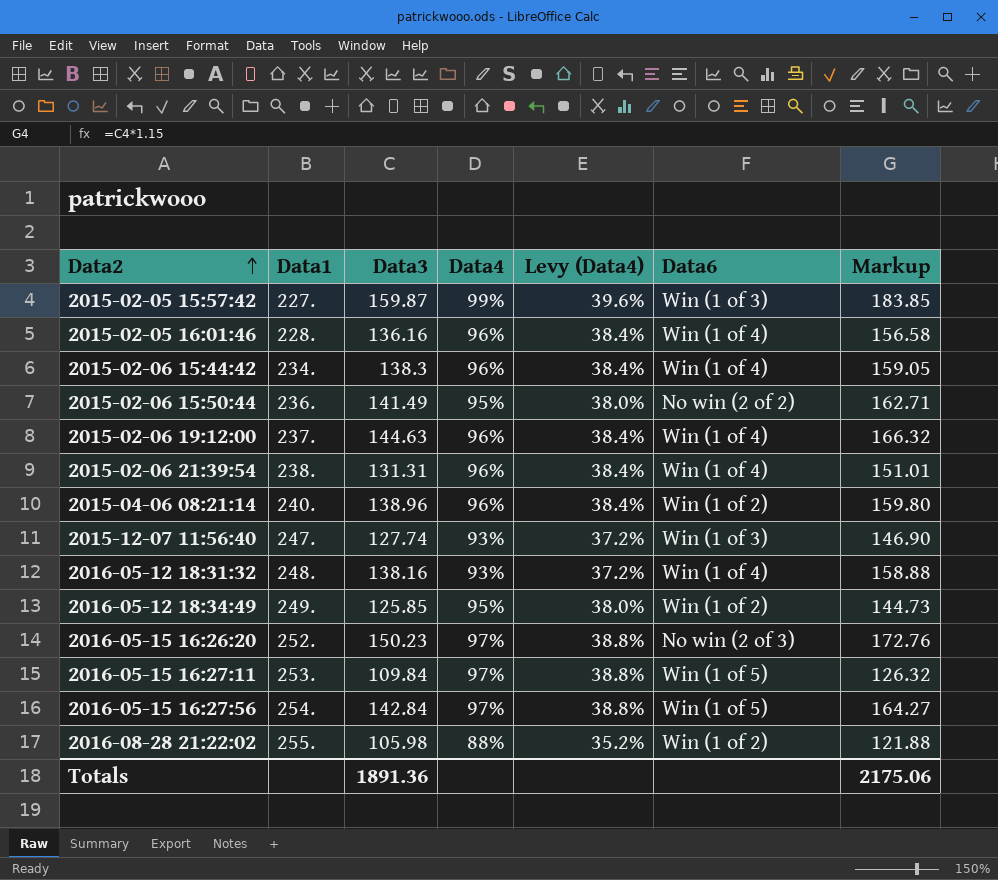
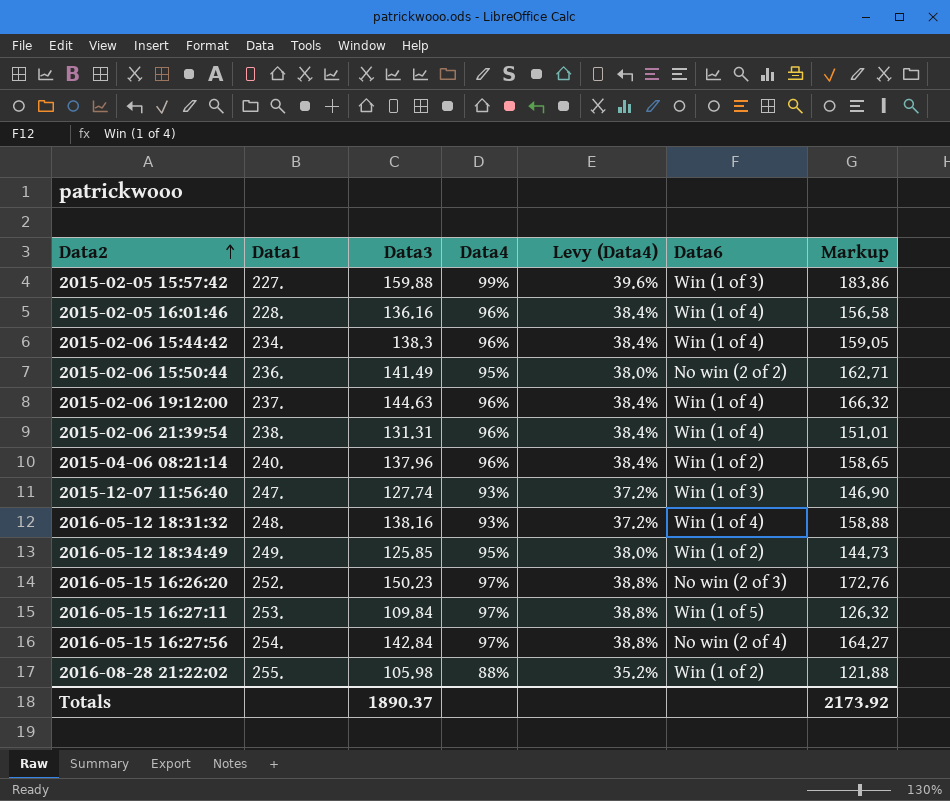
2015-02-05 15:57:42 | Data3: 159.87 -> 159.88
2015-02-05 15:57:42 | Markup: 183.85 -> 183.86
2015-04-06 08:21:14 | Data3: 138.96 -> 137.96
2015-04-06 08:21:14 | Markup: 159.80 -> 158.65
2016-05-15 16:27:56 | Data6: Win (1 of 5) -> No win (2 of 4)
Totals | Data3: 1891.36 -> 1890.37
Totals | Markup: 2175.06 -> 2173.92

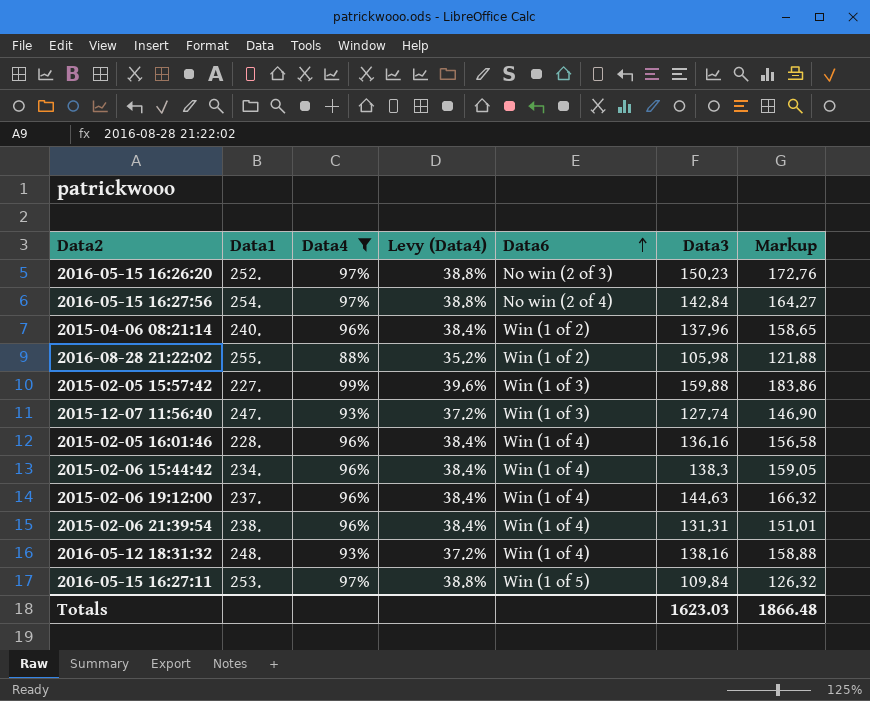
filter: none -> Data4 != 95%
row order: Data2 ascending -> Data6 ascending
column Data3 | position: 3 -> 6
Totals | Data3: 1890.37 -> 1623.03
Totals | Markup: 2173.92 -> 1866.48

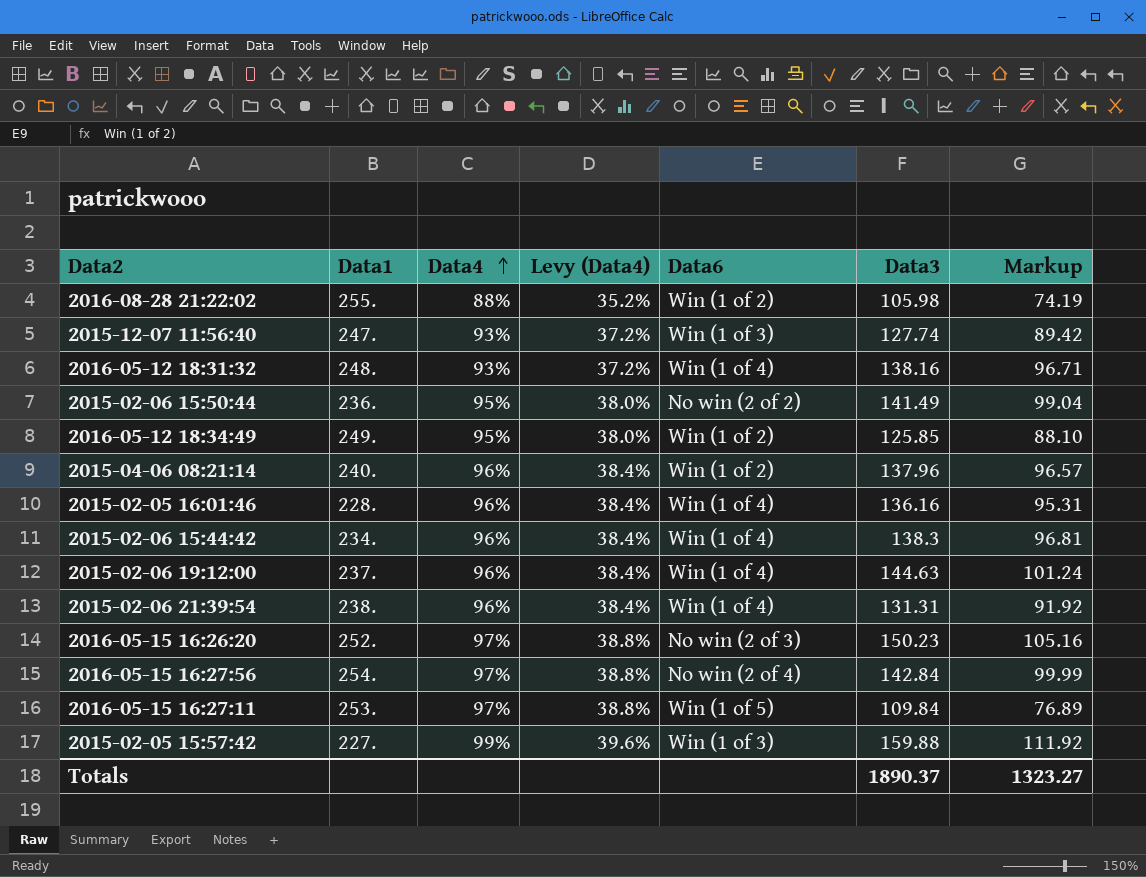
filter: Data4 != 95% -> none
row order: Data6 ascending -> Data4 ascending
column Markup | formula: [Data3] * 1.15 -> [Data3] * 0.7
Totals | Data3: 1623.03 -> 1890.37
Totals | Markup: 1866.48 -> 1323.27

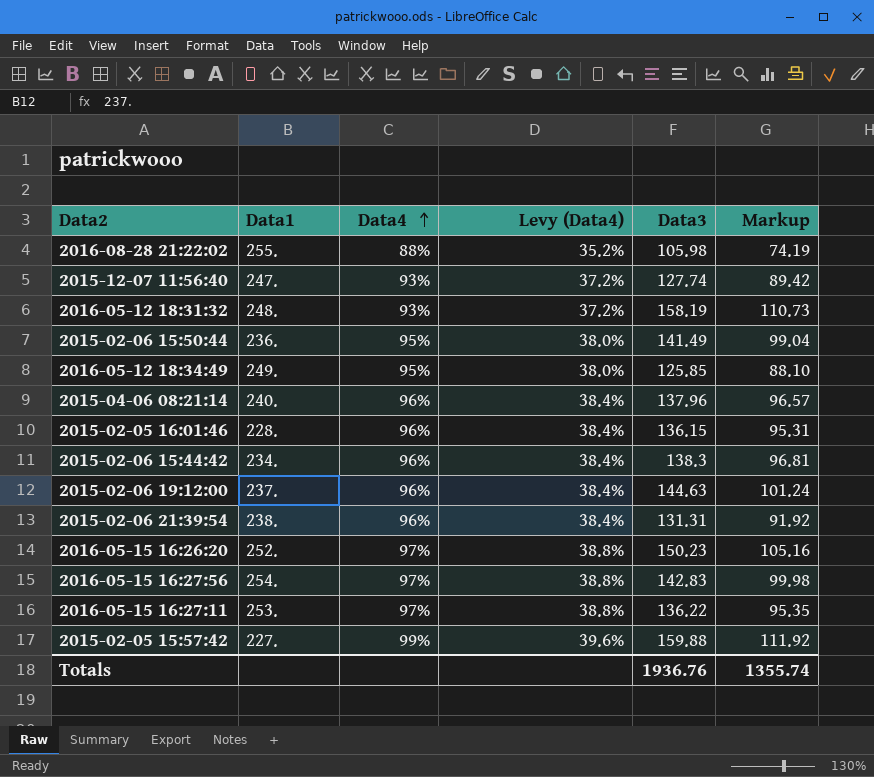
column Data6 | position: 5 -> none
2016-05-12 18:31:32 | Data3: 138.16 -> 158.19
2016-05-12 18:31:32 | Markup: 96.71 -> 110.73
2015-02-05 16:01:46 | Data3: 136.16 -> 136.15
2016-05-15 16:27:56 | Data3: 142.84 -> 142.83
2016-05-15 16:27:56 | Markup: 99.99 -> 99.98
2016-05-15 16:27:11 | Data3: 109.84 -> 136.22
2016-05-15 16:27:11 | Markup: 76.89 -> 95.35
Totals | Data3: 1890.37 -> 1936.76
Totals | Markup: 1323.27 -> 1355.74

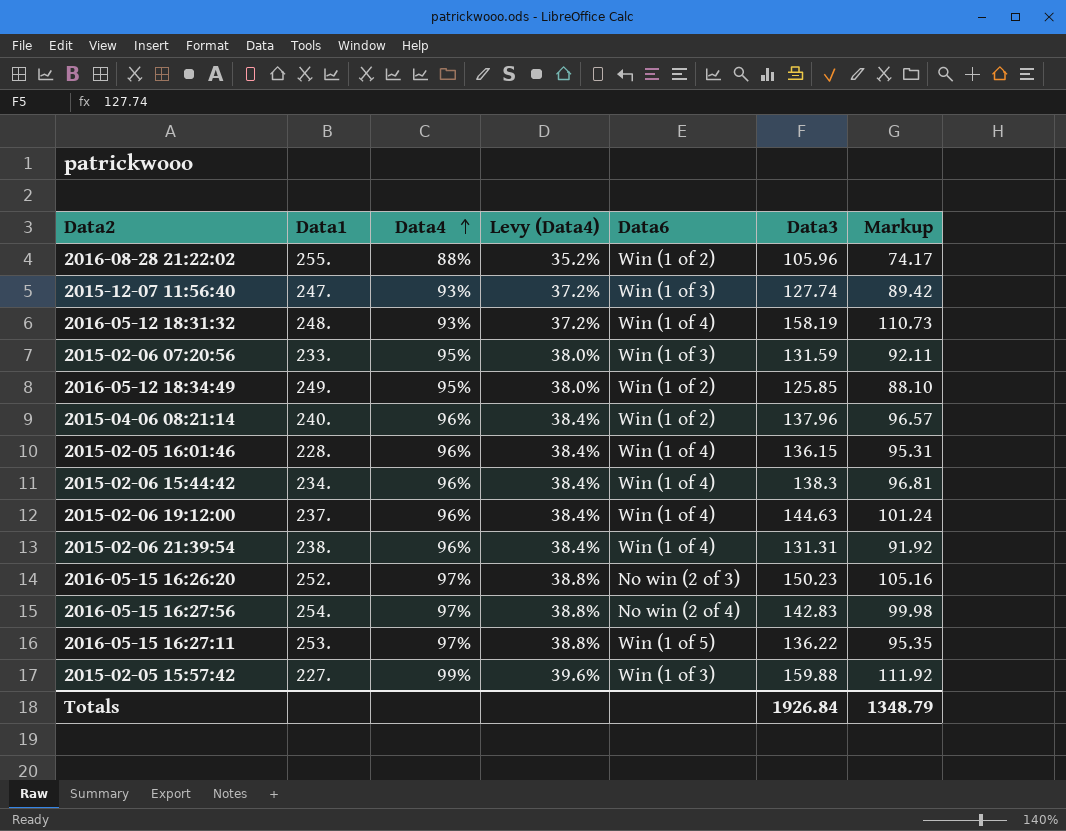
column Data6 | position: none -> 5
row 2015-02-06 15:50:44: 236. | 95% | 38.0% | 141.49 | 99.04 -> none
2016-08-28 21:22:02 | Data3: 105.98 -> 105.96
2016-08-28 21:22:02 | Markup: 74.19 -> 74.17
row 2015-02-06 07:20:56: none -> 233. | 95% | 38.0% | Win (1 of 3) | 131.59 | 92.11
Totals | Data3: 1936.76 -> 1926.84
Totals | Markup: 1355.74 -> 1348.79

